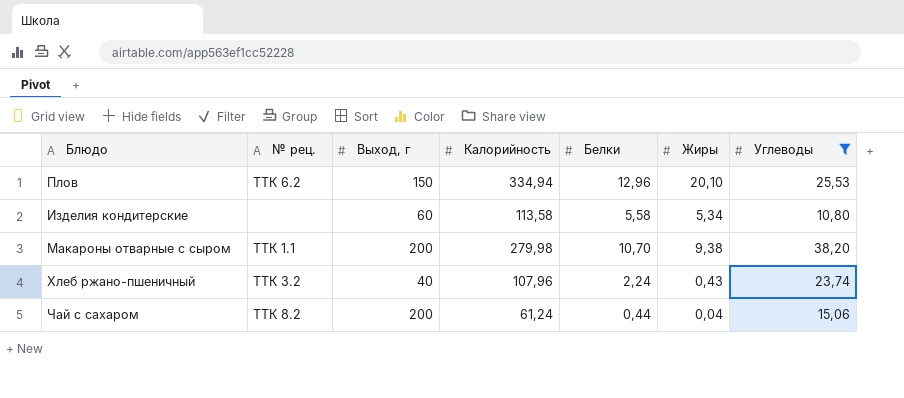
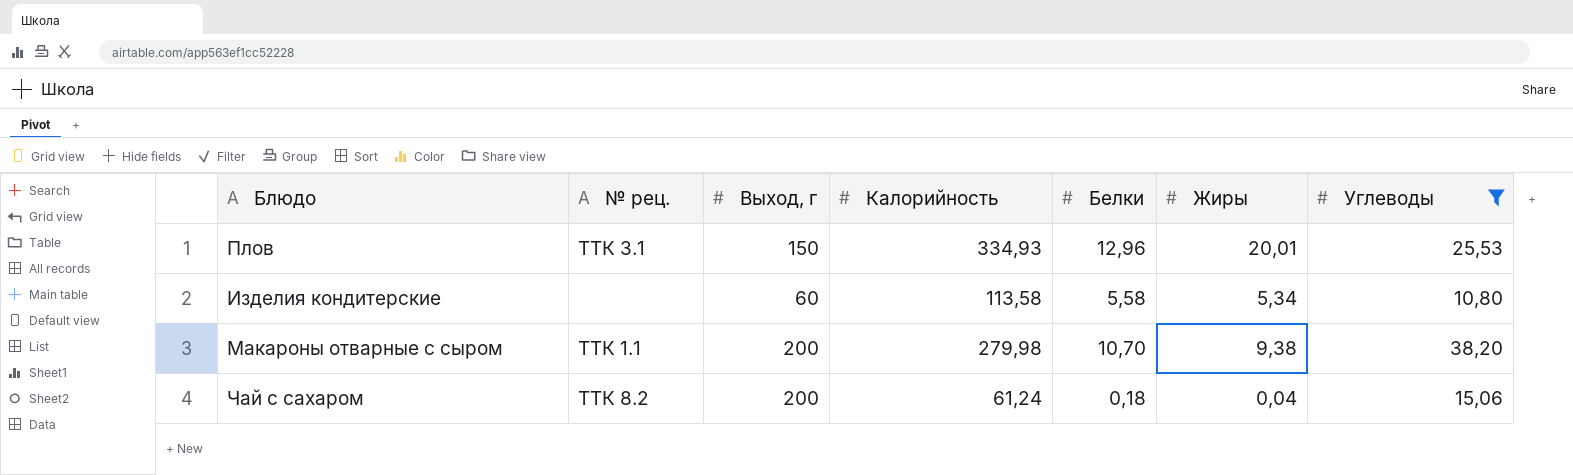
row Хлеб ржано-пшеничный: ТТК 3.2 | 40 | 107,96 | 2,24 | 0,43 | 23,74 -> none
Плов | № рец.: ТТК 6.2 -> ТТК 3.1
Плов | Калорийность: 334,94 -> 334,93
Плов | Жиры: 20,10 -> 20,01
Чай с сахаром | Белки: 0,44 -> 0,18

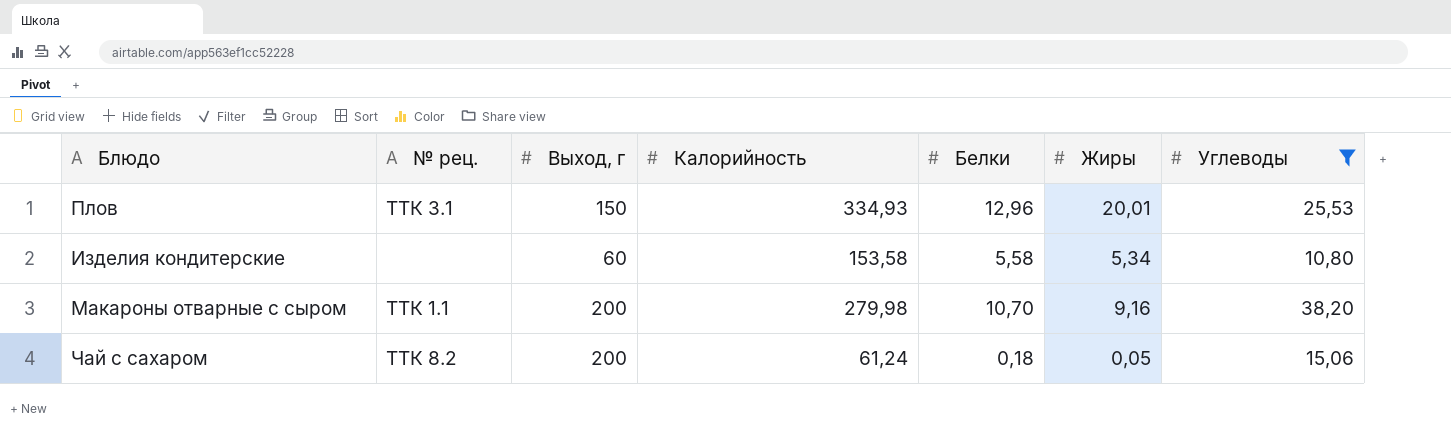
Изделия кондитерские | Калорийность: 113,58 -> 153,58
Макароны отварные с сыром | Жиры: 9,38 -> 9,16
Чай с сахаром | Жиры: 0,04 -> 0,05

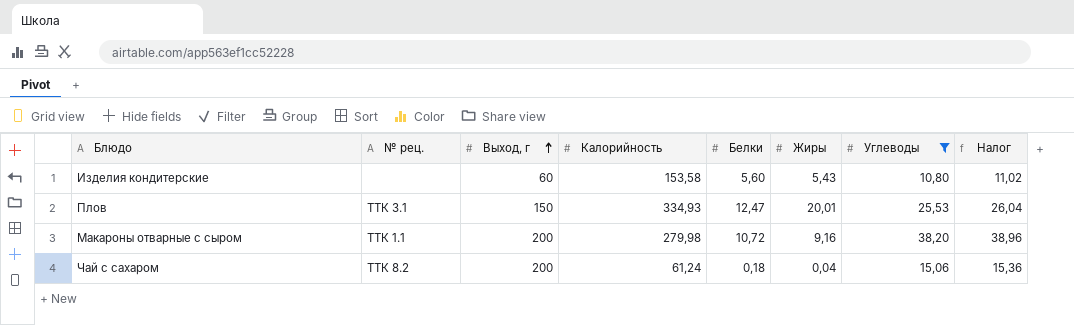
row order: none -> Выход, г ascending
column Налог | formula: none -> [Углеводы] * 1,02
Изделия кондитерские | Белки: 5,58 -> 5,60
Изделия кондитерские | Жиры: 5,34 -> 5,43
Плов | Белки: 12,96 -> 12,47
Макароны отварные с сыром | Белки: 10,70 -> 10,72
Чай с сахаром | Жиры: 0,05 -> 0,04

